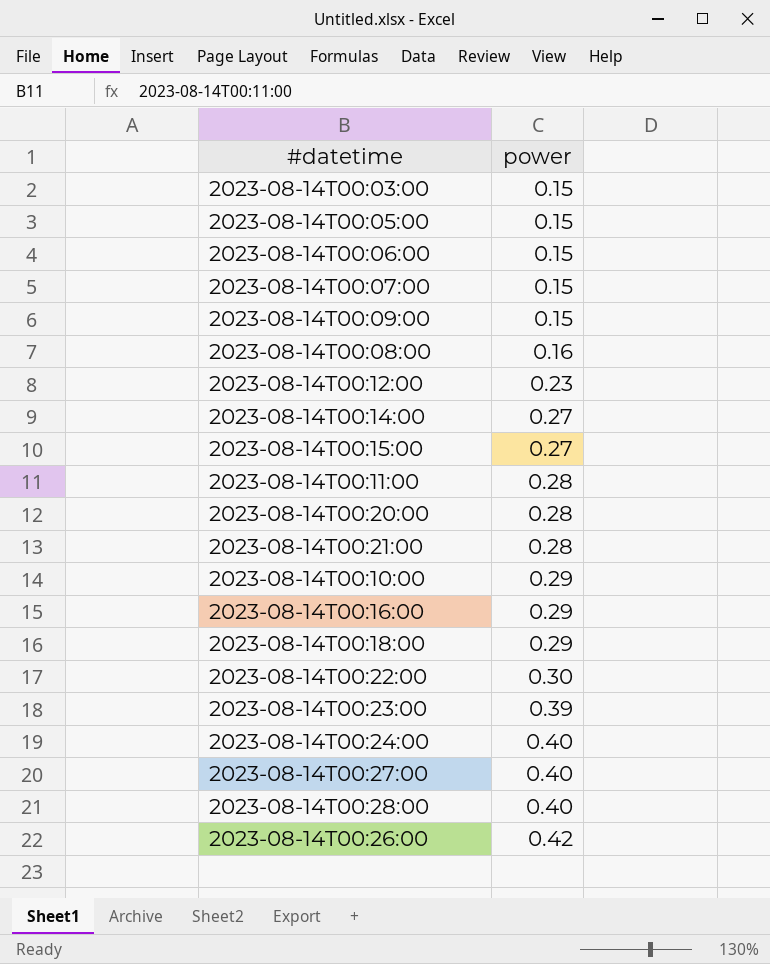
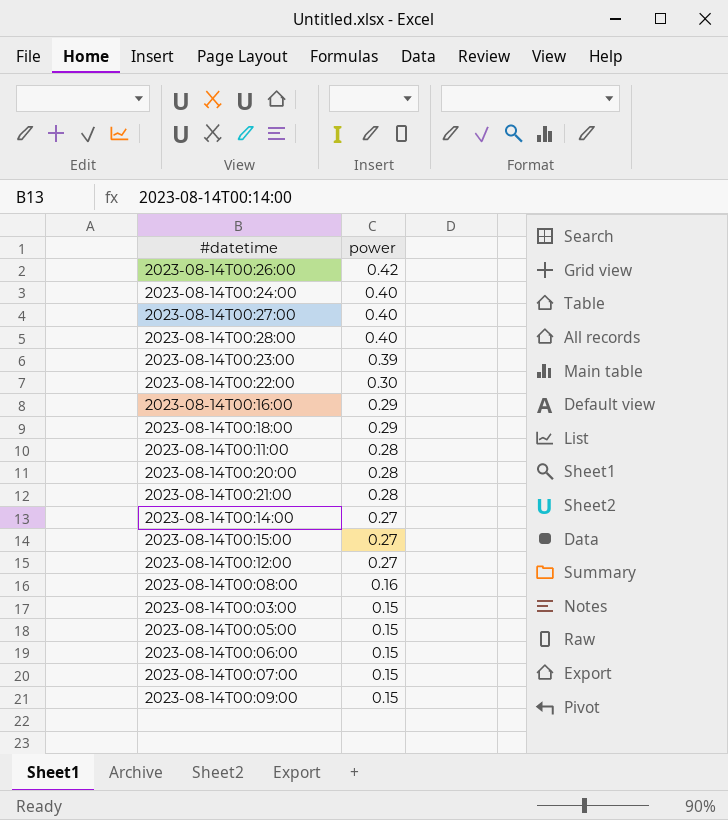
row order: power ascending -> power descending
row 2023-08-14T00:10:00: 0.29 -> none
2023-08-14T00:12:00 | power: 0.23 -> 0.27

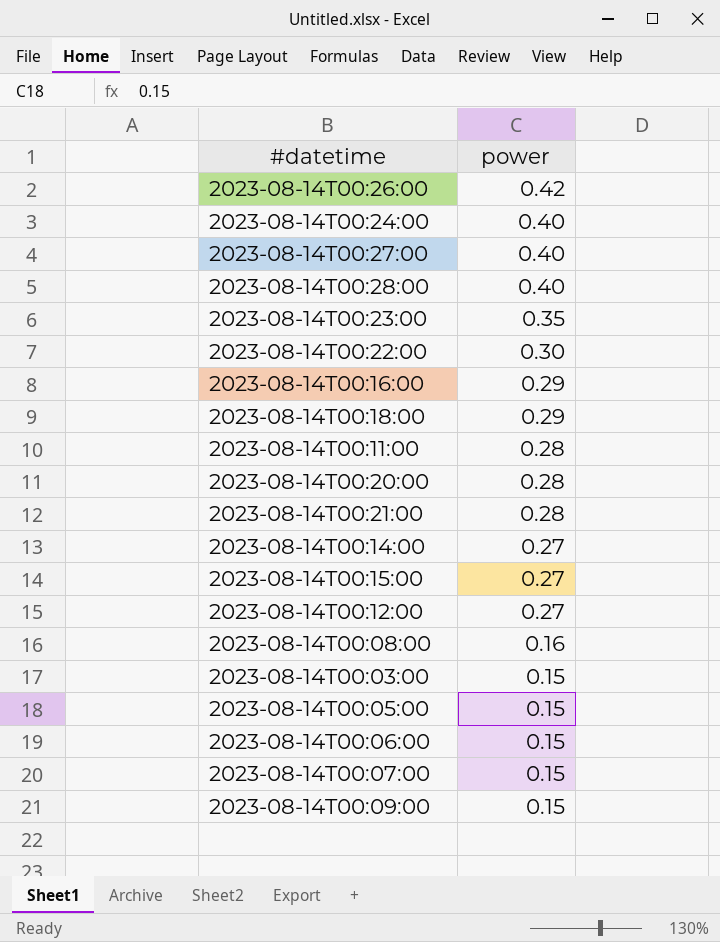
2023-08-14T00:23:00 | power: 0.39 -> 0.35

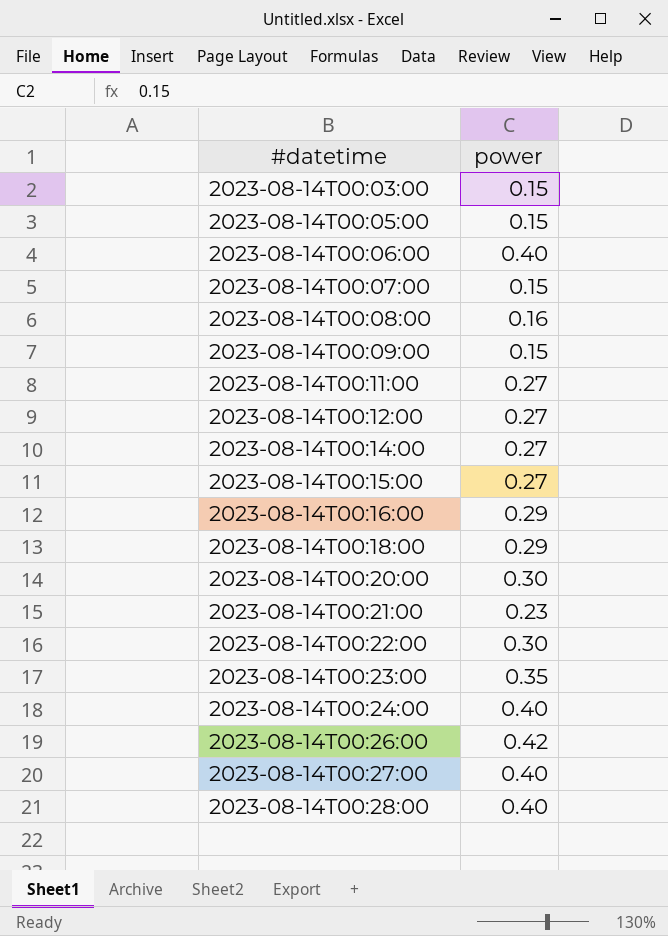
row order: power descending -> #datetime ascending
2023-08-14T00:06:00 | power: 0.15 -> 0.40
2023-08-14T00:11:00 | power: 0.28 -> 0.27
2023-08-14T00:20:00 | power: 0.28 -> 0.30
2023-08-14T00:21:00 | power: 0.28 -> 0.23

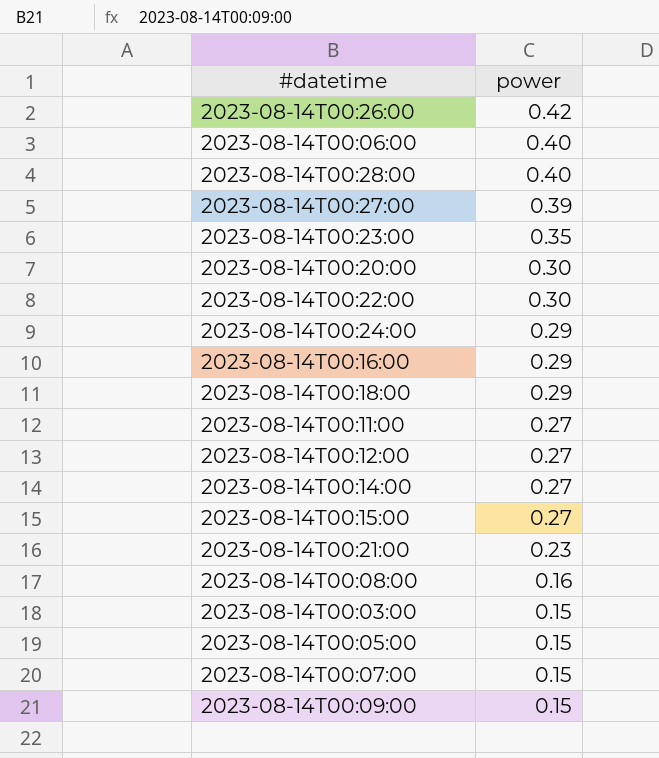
row order: #datetime ascending -> power descending
2023-08-14T00:27:00 | power: 0.40 -> 0.39
2023-08-14T00:24:00 | power: 0.40 -> 0.29

